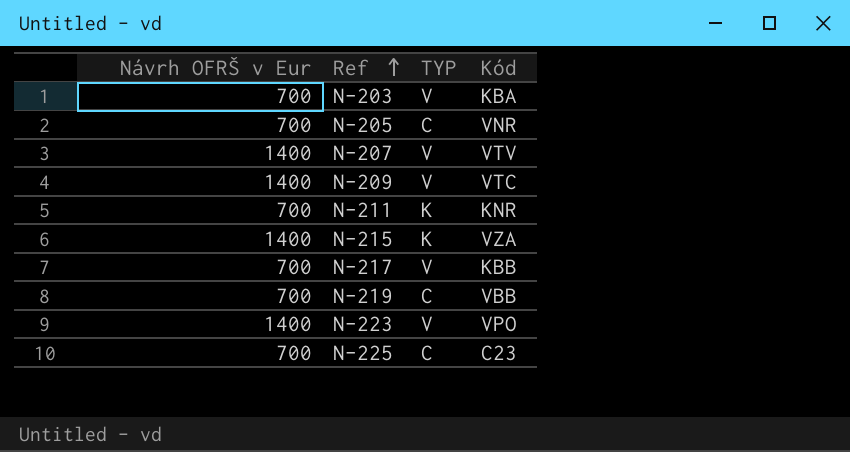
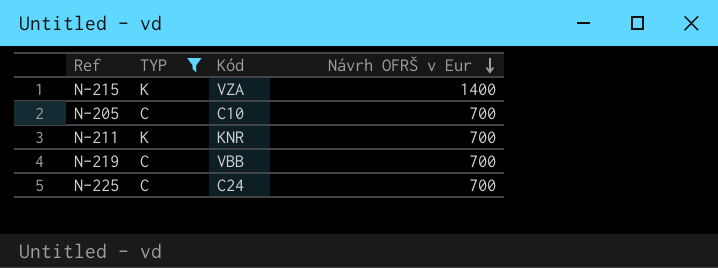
filter: none -> TYP != V
row order: Ref ascending -> Návrh OFRŠ v Eur descending
column Návrh OFRŠ v Eur | position: 1 -> 4
N-205 | Kód: VNR -> C10
N-225 | Kód: C23 -> C24

